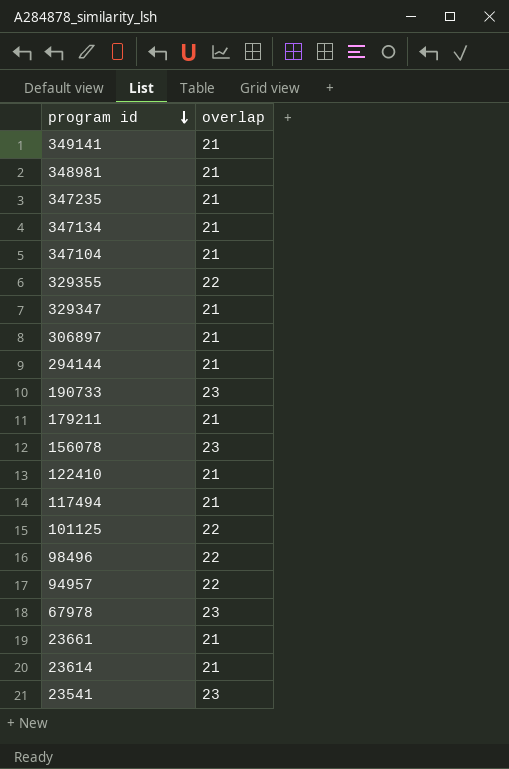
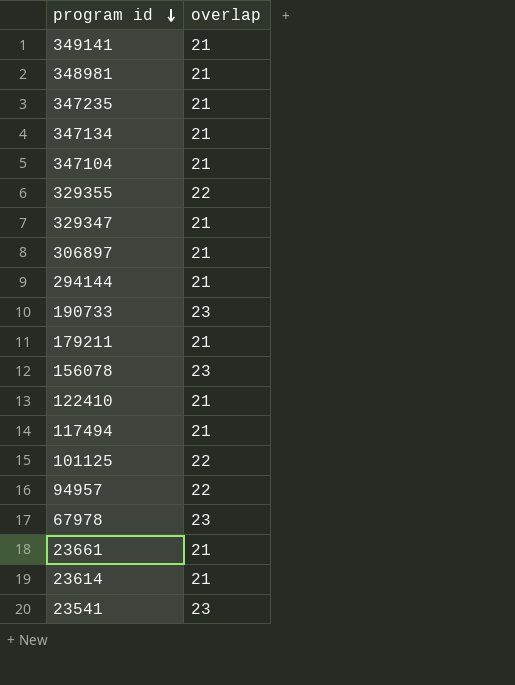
row 98496: 22 -> none

